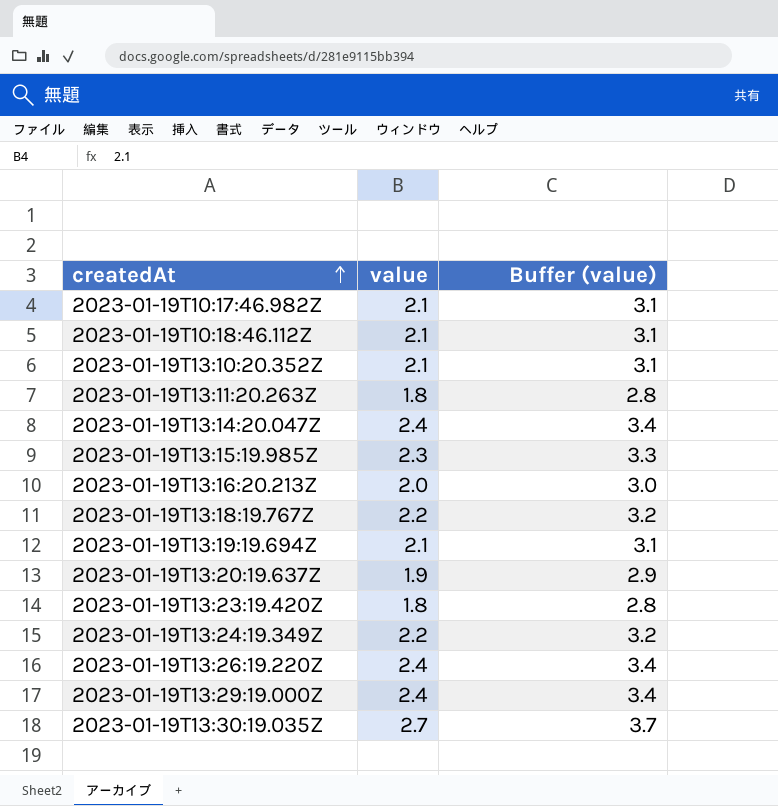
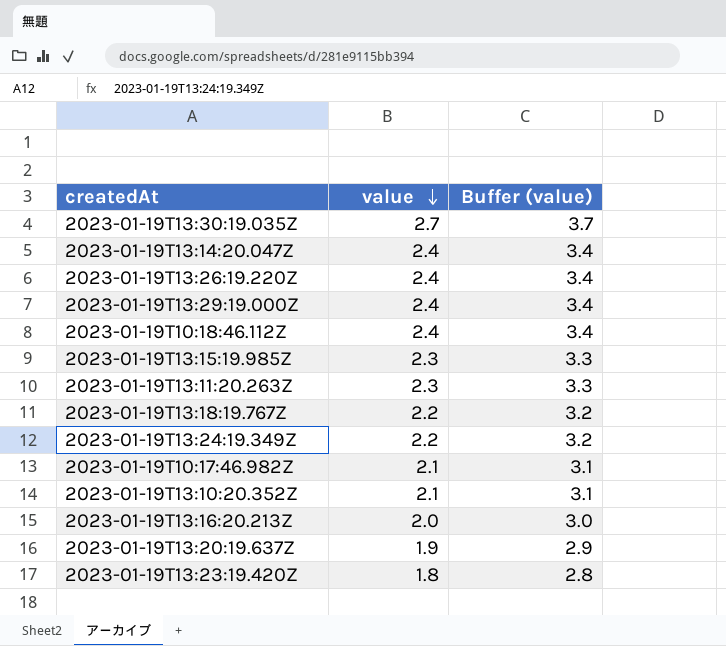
row order: createdAt ascending -> value descending
row 2023-01-19T13:19:19.694Z: 2.1 | 3.1 -> none
2023-01-19T10:18:46.112Z | value: 2.1 -> 2.4
2023-01-19T10:18:46.112Z | Buffer (value): 3.1 -> 3.4
2023-01-19T13:11:20.263Z | value: 1.8 -> 2.3
2023-01-19T13:11:20.263Z | Buffer (value): 2.8 -> 3.3

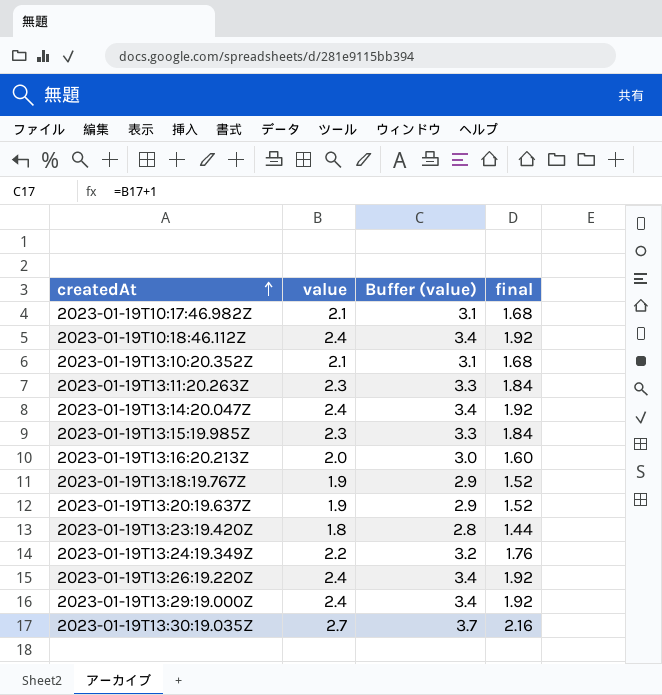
row order: value descending -> createdAt ascending
column final | formula: none -> [value] * 0.8
2023-01-19T13:18:19.767Z | value: 2.2 -> 1.9
2023-01-19T13:18:19.767Z | Buffer (value): 3.2 -> 2.9

